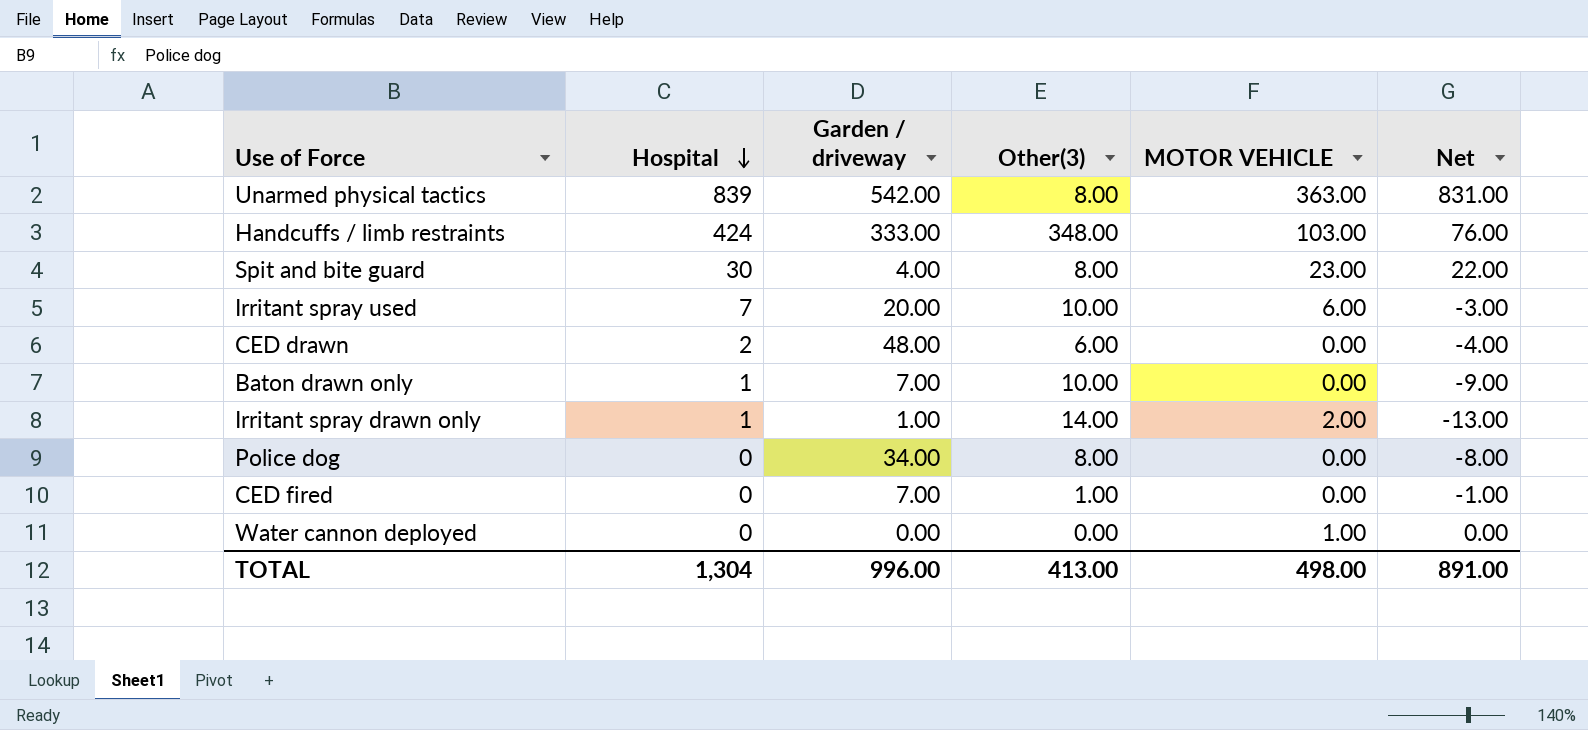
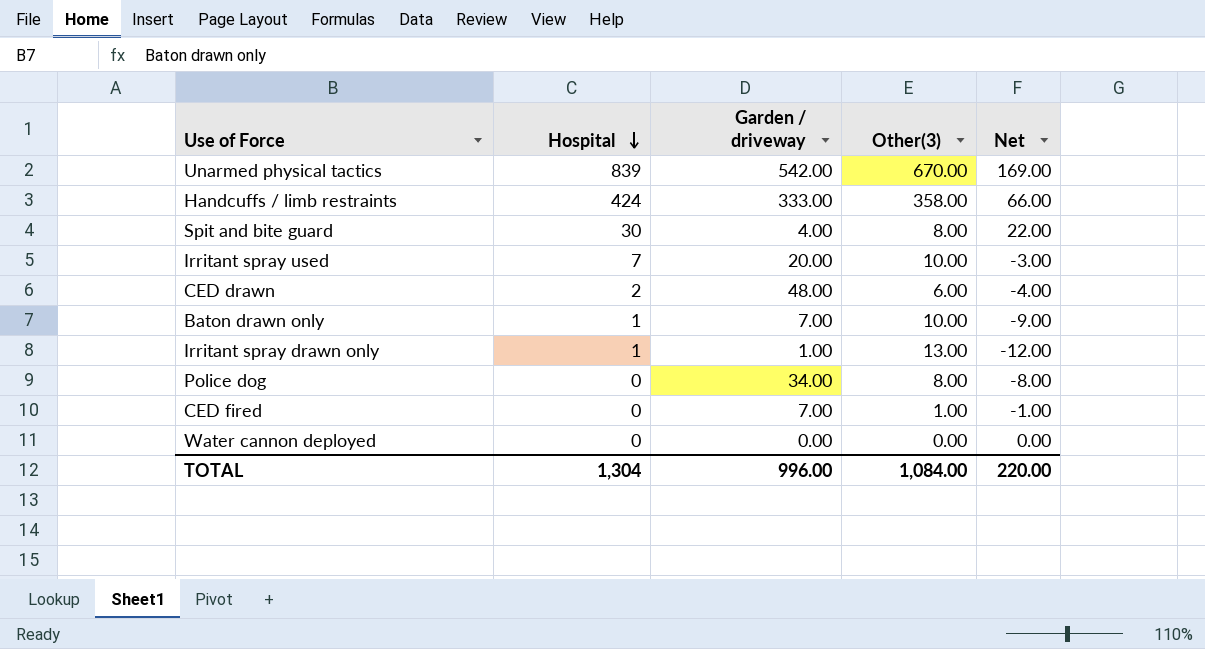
column MOTOR VEHICLE | position: 5 -> none
Unarmed physical tactics | Other(3): 8.00 -> 670.00
Unarmed physical tactics | Net: 831.00 -> 169.00
Handcuffs / limb restraints | Other(3): 348.00 -> 358.00
Handcuffs / limb restraints | Net: 76.00 -> 66.00
Irritant spray drawn only | Other(3): 14.00 -> 13.00
Irritant spray drawn only | Net: -13.00 -> -12.00
TOTAL | Other(3): 413.00 -> 1,084.00
TOTAL | Net: 891.00 -> 220.00

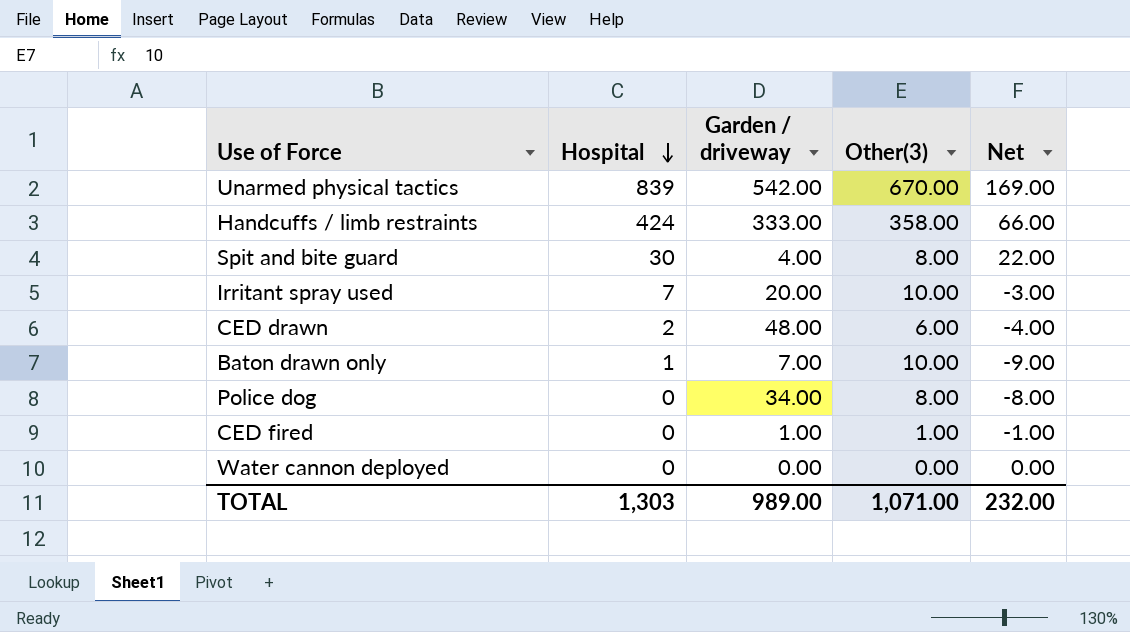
row Irritant spray drawn only: 1 | 1.00 | 13.00 | -12.00 -> none
CED fired | Garden / driveway: 7.00 -> 1.00
TOTAL | Hospital: 1,304 -> 1,303
TOTAL | Garden / driveway: 996.00 -> 989.00
TOTAL | Other(3): 1,084.00 -> 1,071.00
TOTAL | Net: 220.00 -> 232.00

